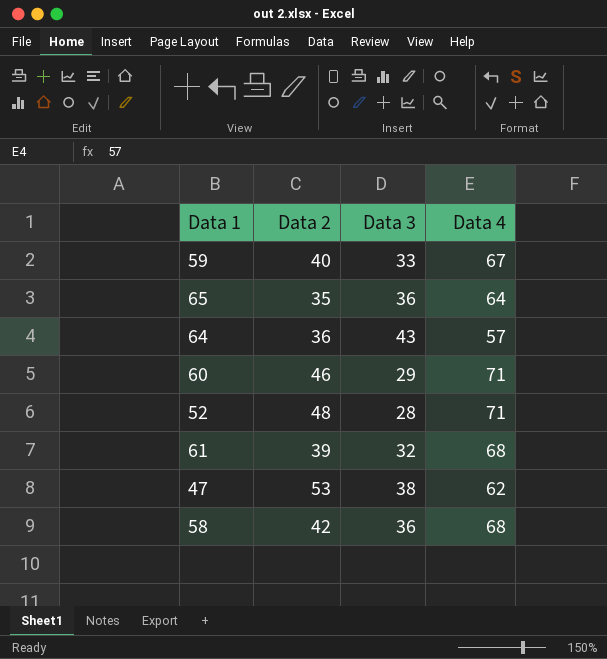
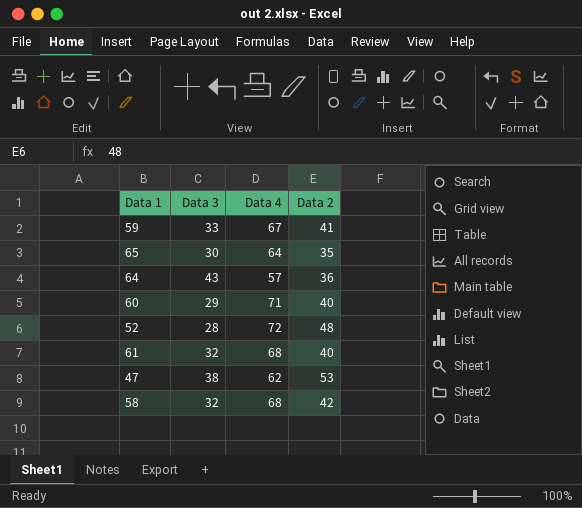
column Data 2 | position: 2 -> 4
59 | Data 2: 40 -> 41
65 | Data 3: 36 -> 30
60 | Data 2: 46 -> 40
52 | Data 4: 71 -> 72
61 | Data 2: 39 -> 40
58 | Data 3: 36 -> 32

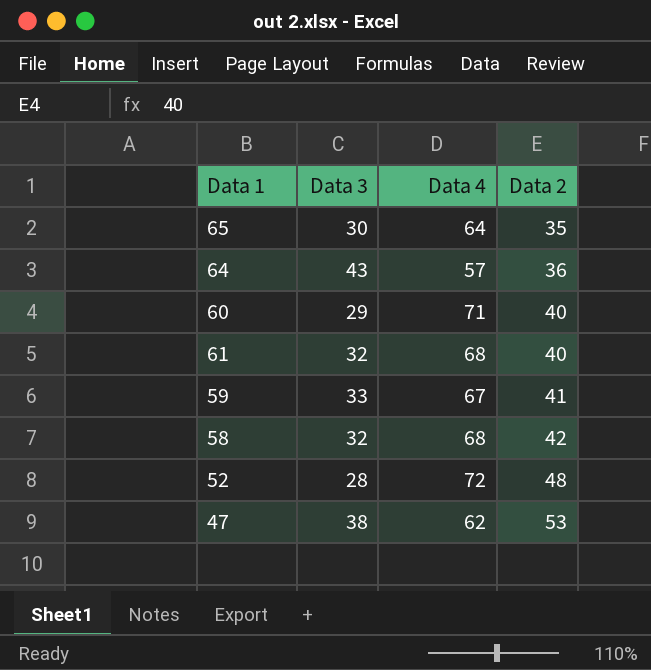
row order: none -> Data 2 ascending

